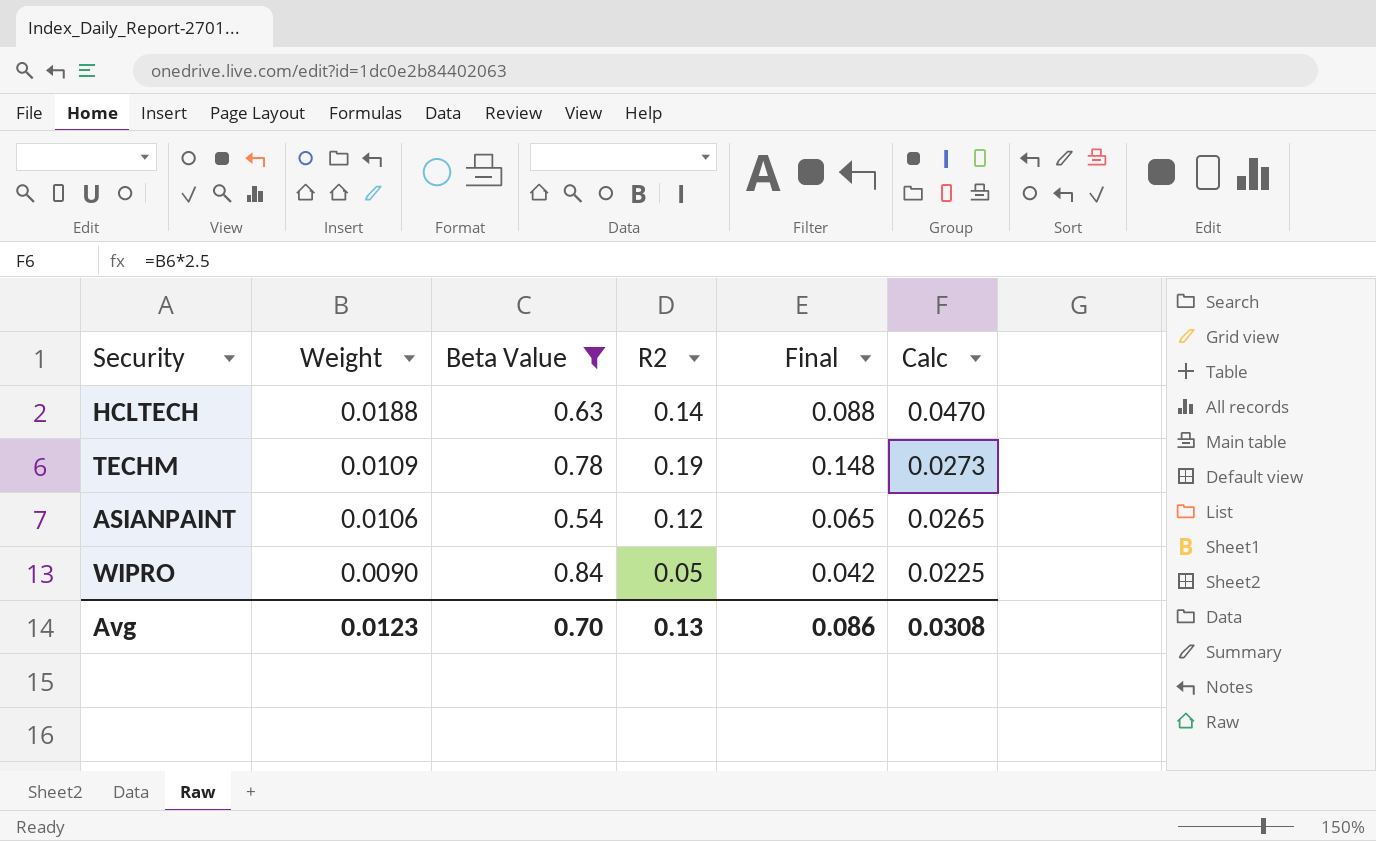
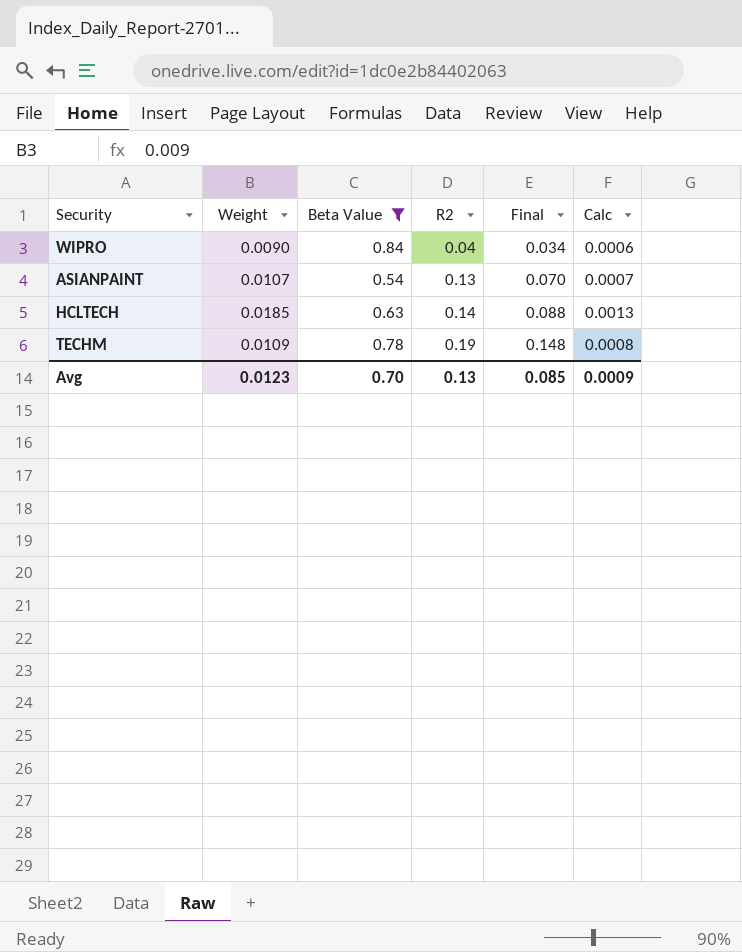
row order: Weight descending -> R2 ascending
column Calc | formula: [Weight] * 2.5 -> [Weight] * 0.07
WIPRO | R2: 0.05 -> 0.04
WIPRO | Final: 0.042 -> 0.034
ASIANPAINT | Weight: 0.0106 -> 0.0107
ASIANPAINT | R2: 0.12 -> 0.13
ASIANPAINT | Final: 0.065 -> 0.070
HCLTECH | Weight: 0.0188 -> 0.0185
Avg | Final: 0.086 -> 0.085
Avg | Calc: 0.0308 -> 0.0009

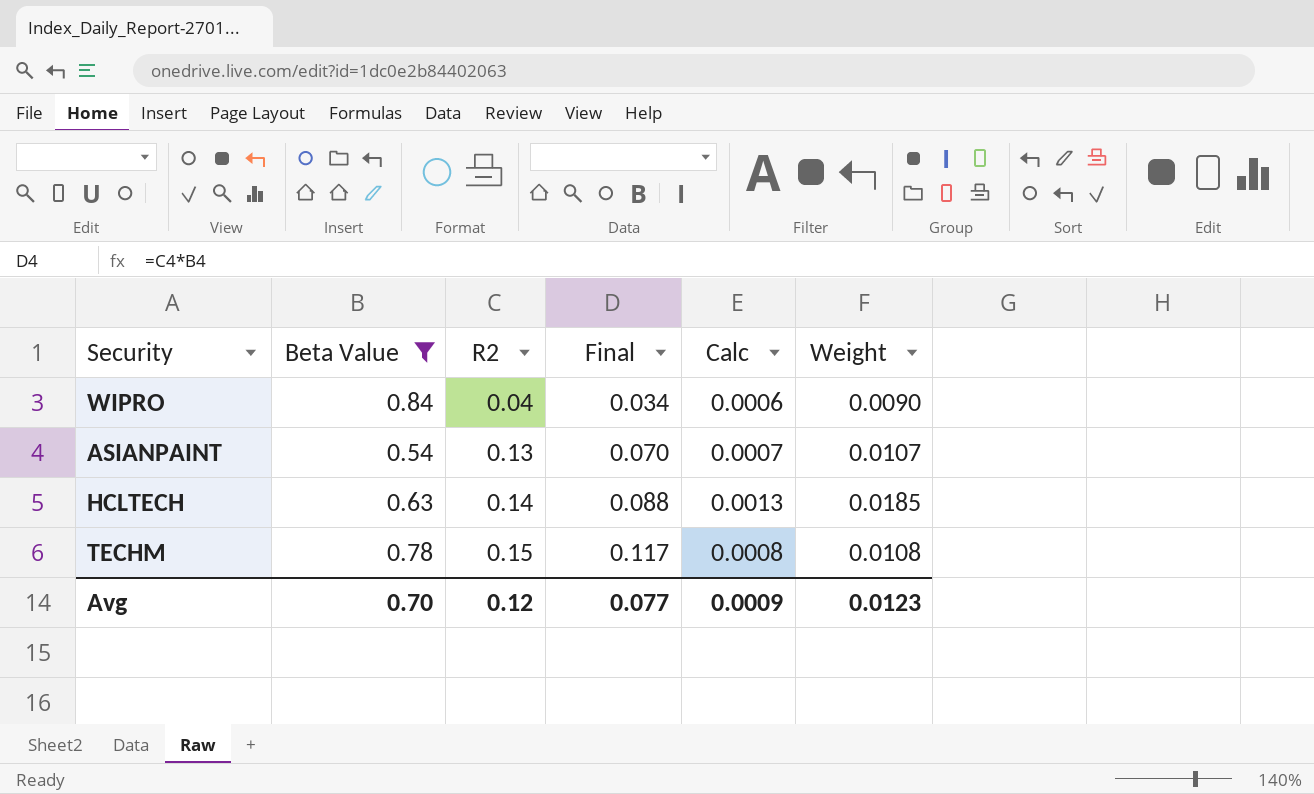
column Weight | position: 2 -> 6
TECHM | R2: 0.19 -> 0.15
TECHM | Final: 0.148 -> 0.117
TECHM | Weight: 0.0109 -> 0.0108
Avg | R2: 0.13 -> 0.12
Avg | Final: 0.085 -> 0.077

